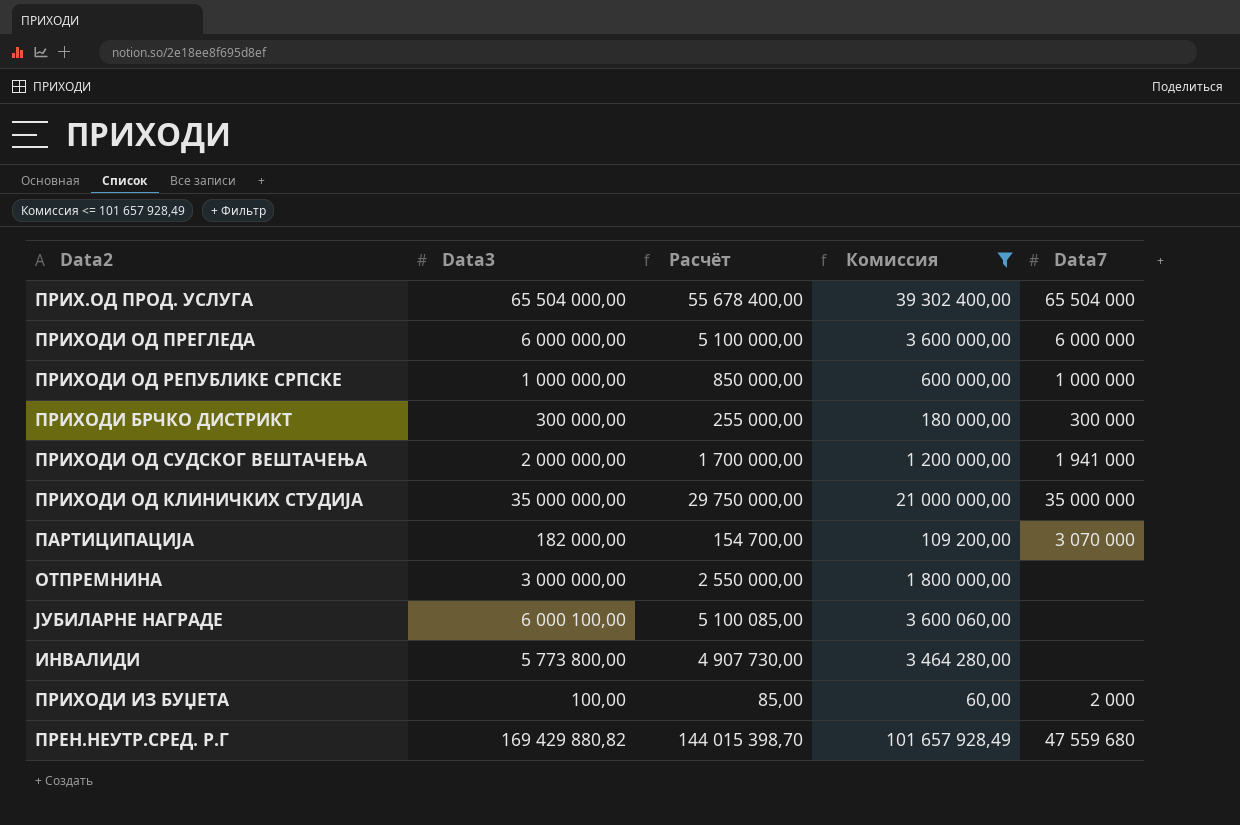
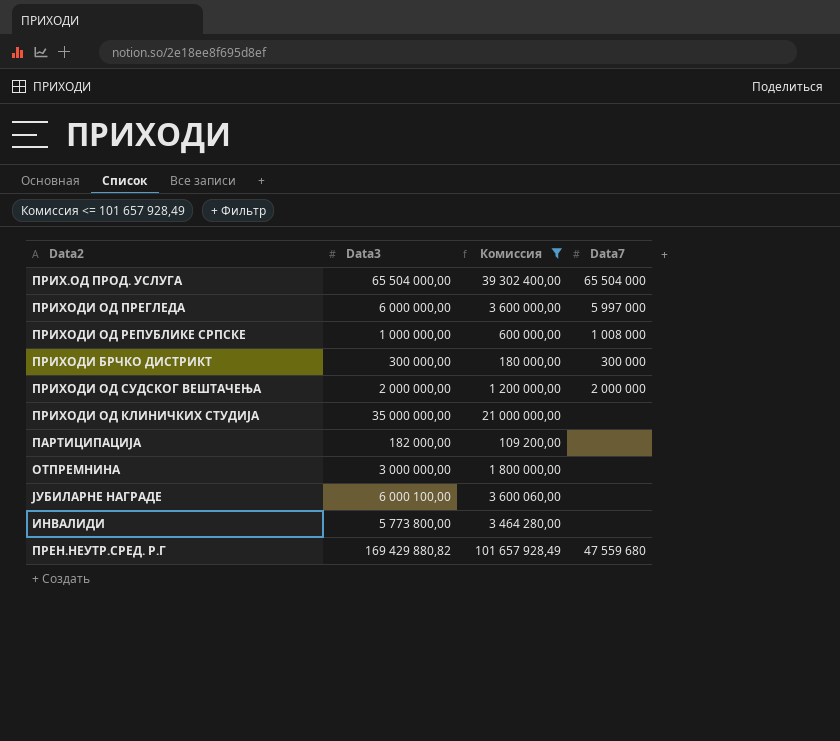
column Расчёт | formula: [Data3] * 0,85 -> none
row ПРИХОДИ ИЗ БУЏЕТА: 100,00 | 85,00 | 60,00 | 2 000 -> none
ПРИХОДИ ОД ПРЕГЛЕДА | Data7: 6 000 000 -> 5 997 000
ПРИХОДИ ОД РЕПУБЛИКЕ СРПСКЕ | Data7: 1 000 000 -> 1 008 000
ПРИХОДИ ОД СУДСКОГ ВЕШТАЧЕЊА | Data7: 1 941 000 -> 2 000 000
ПРИХОДИ ОД КЛИНИЧКИХ СТУДИЈА | Data7: 35 000 000 -> none
ПАРТИЦИПАЦИЈА | Data7: 3 070 000 -> none

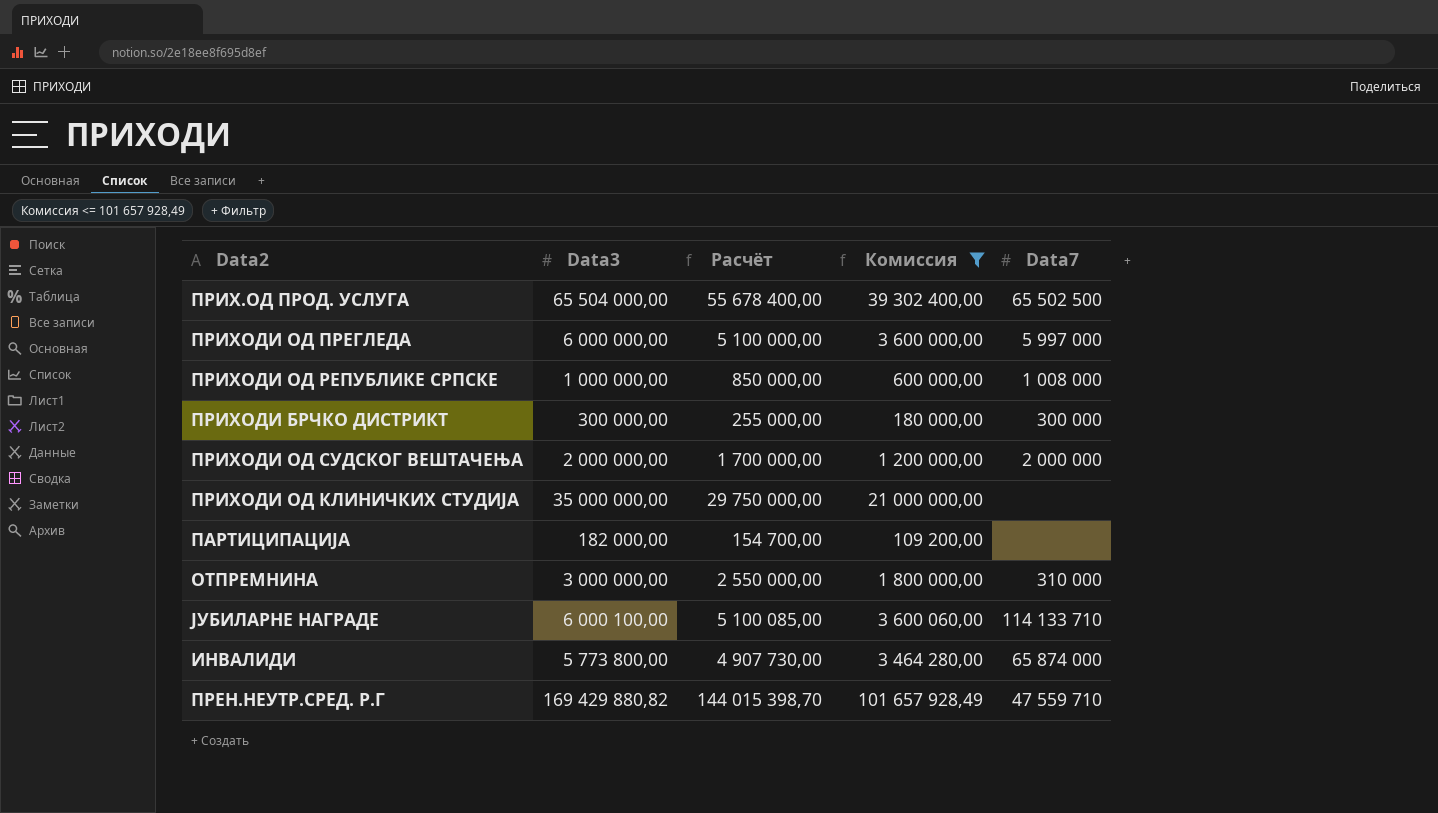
column Расчёт | formula: none -> [Data3] * 0,85
ПРИХ.ОД ПРОД. УСЛУГА | Data7: 65 504 000 -> 65 502 500
ОТПРЕМНИНА | Data7: none -> 310 000
ЈУБИЛАРНЕ НАГРАДЕ | Data7: none -> 114 133 710
ИНВАЛИДИ | Data7: none -> 65 874 000
ПРЕН.НЕУТР.СРЕД. Р.Г | Data7: 47 559 680 -> 47 559 710

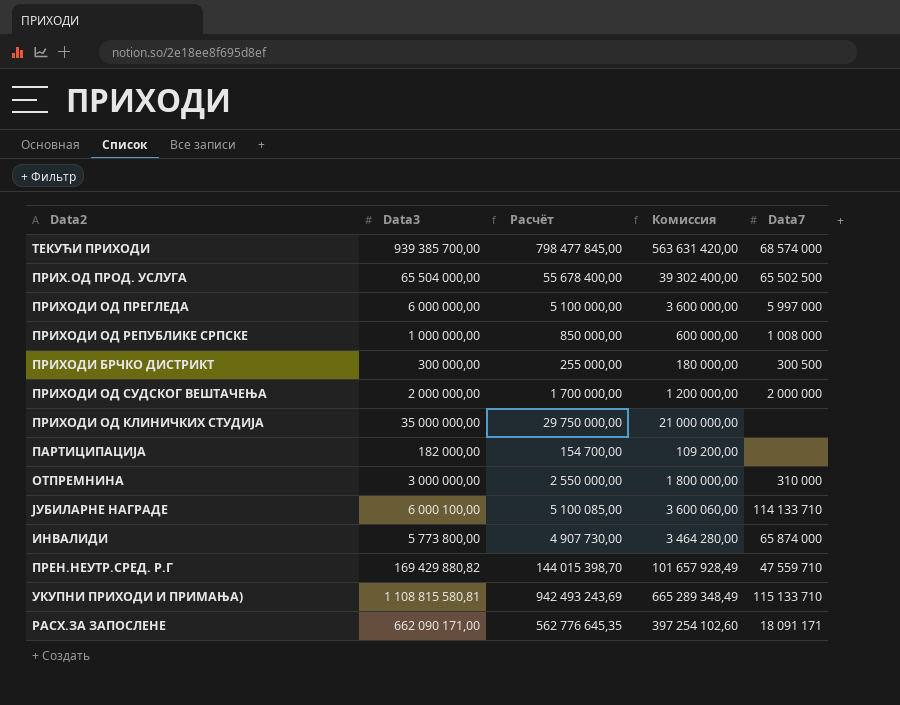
filter: Комиссия <= 101 657 928,49 -> none
ПРИХОДИ БРЧКО ДИСТРИКТ | Data7: 300 000 -> 300 500

